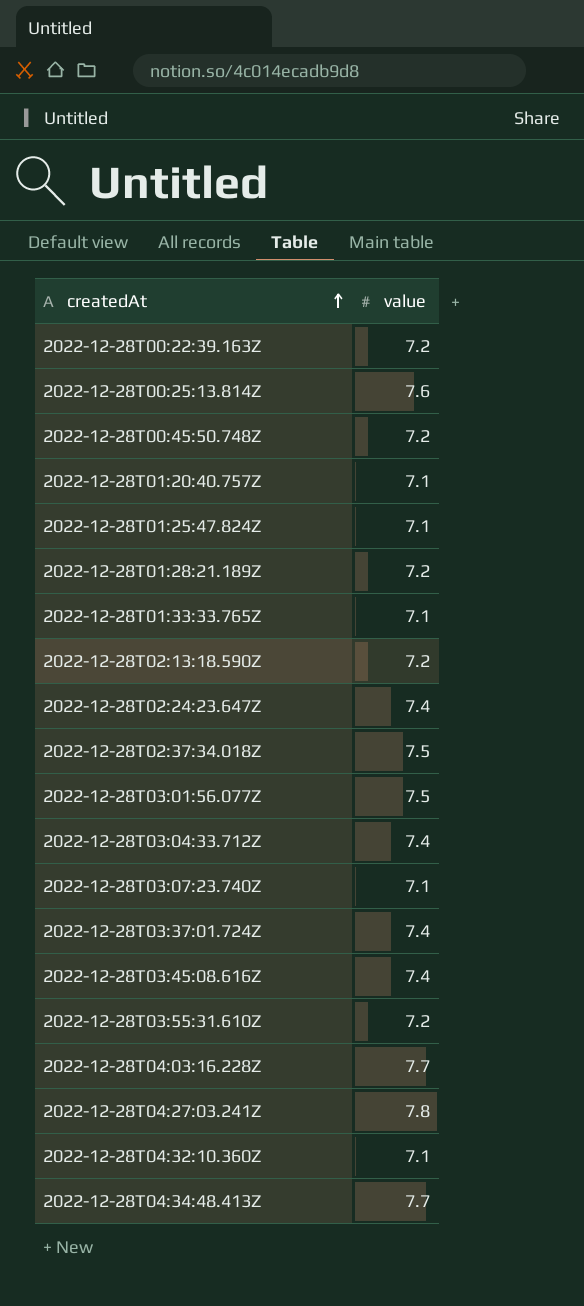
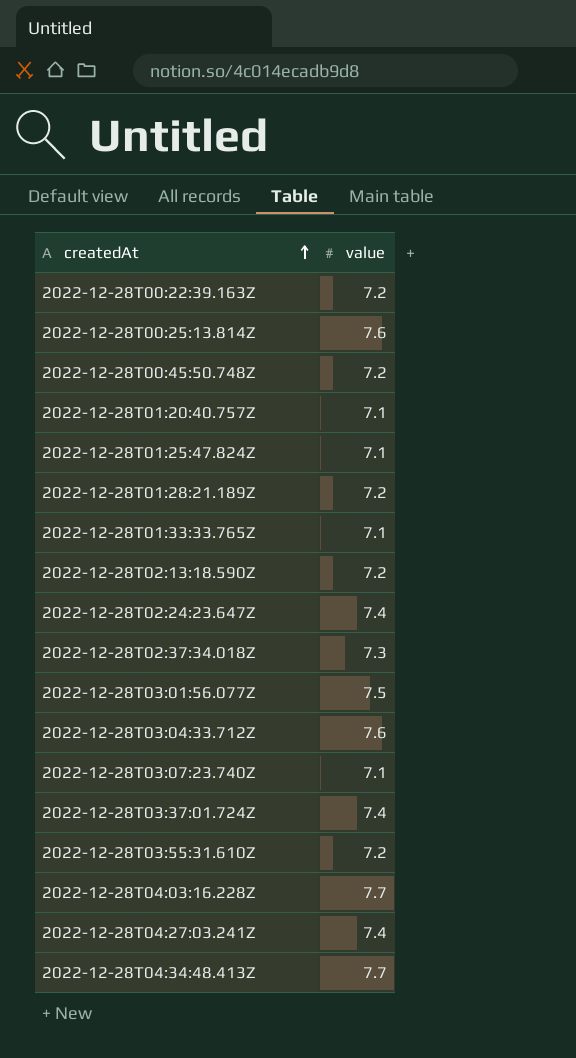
row 2022-12-28T03:45:08.616Z: 7.4 -> none
row 2022-12-28T04:32:10.360Z: 7.1 -> none
2022-12-28T02:37:34.018Z | value: 7.5 -> 7.3
2022-12-28T03:04:33.712Z | value: 7.4 -> 7.6
2022-12-28T04:27:03.241Z | value: 7.8 -> 7.4

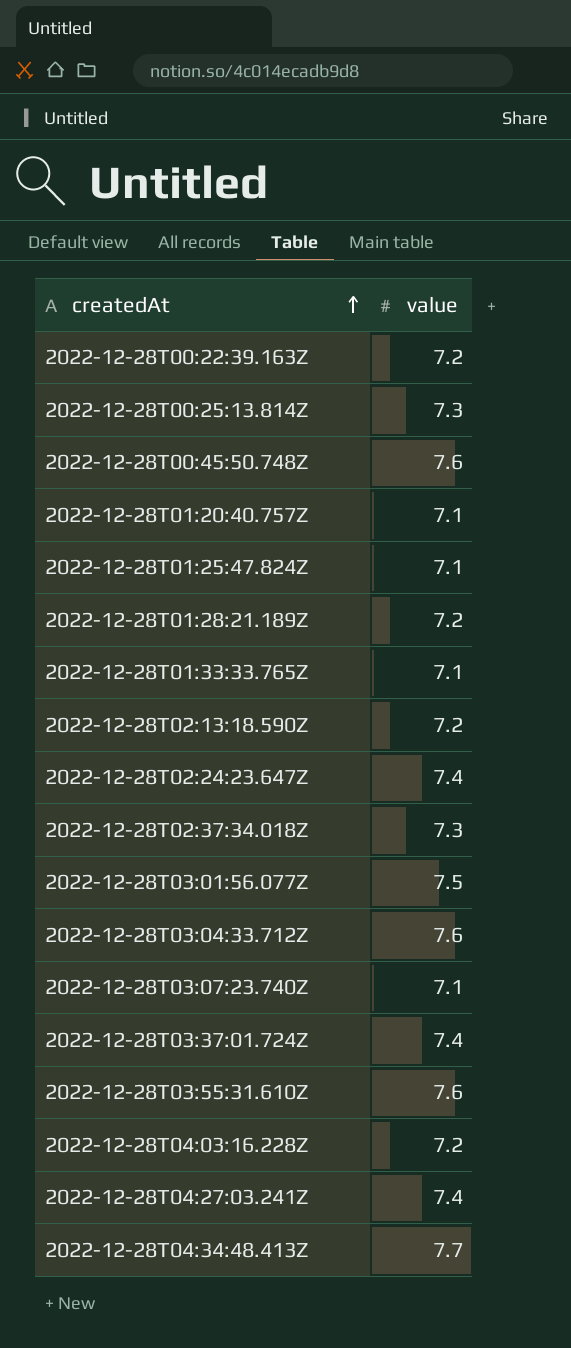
2022-12-28T00:25:13.814Z | value: 7.6 -> 7.3
2022-12-28T00:45:50.748Z | value: 7.2 -> 7.6
2022-12-28T03:55:31.610Z | value: 7.2 -> 7.6
2022-12-28T04:03:16.228Z | value: 7.7 -> 7.2

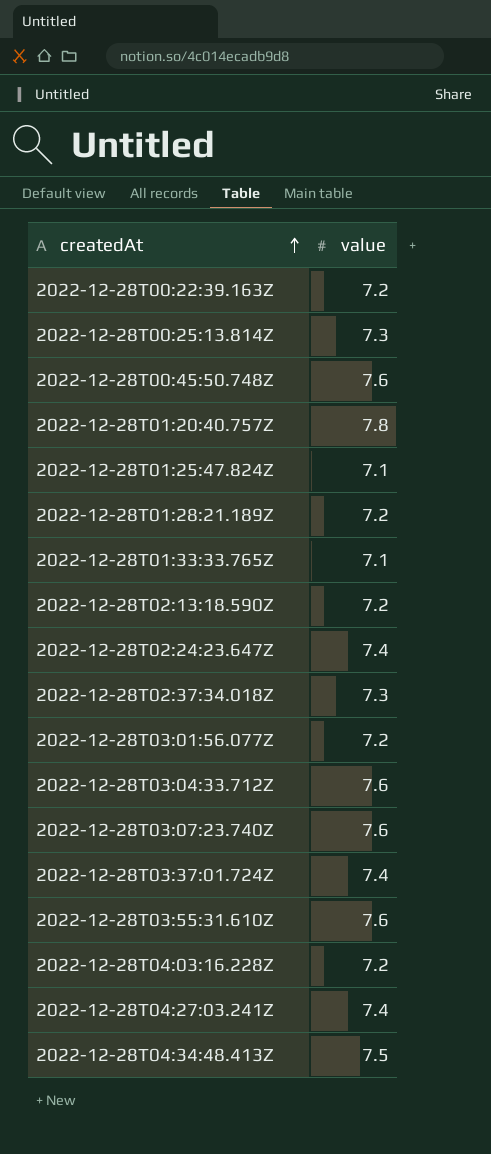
2022-12-28T01:20:40.757Z | value: 7.1 -> 7.8
2022-12-28T03:01:56.077Z | value: 7.5 -> 7.2
2022-12-28T03:07:23.740Z | value: 7.1 -> 7.6
2022-12-28T04:34:48.413Z | value: 7.7 -> 7.5

